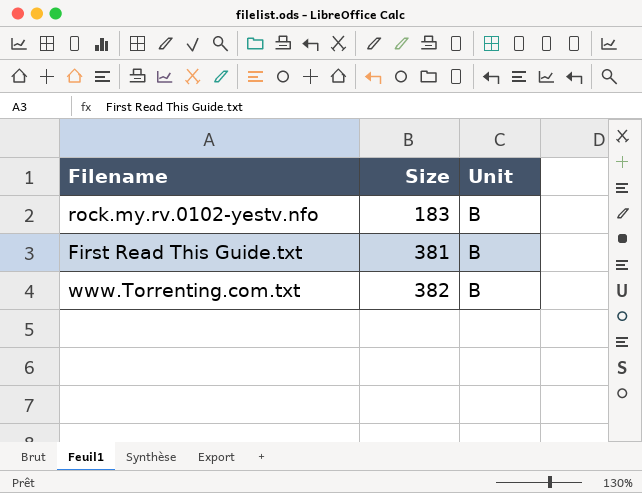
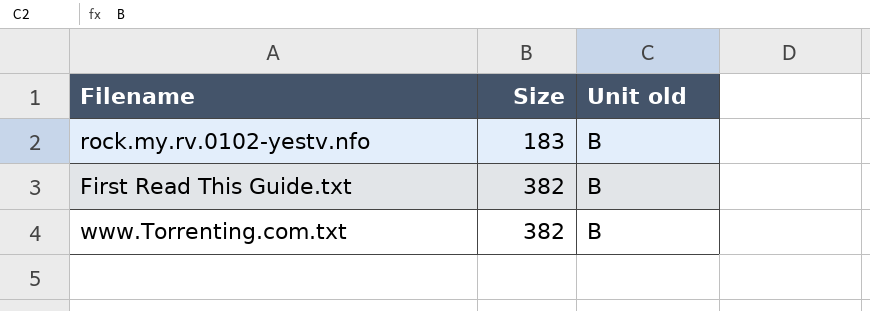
column name: Unit -> Unit old
First Read This Guide.txt | Size: 381 -> 382

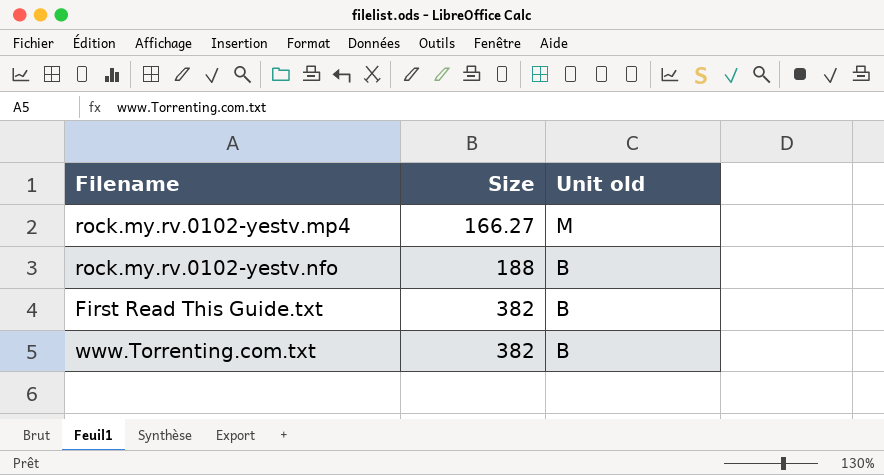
row rock.my.rv.0102-yestv.mp4: none -> 166.27 | M
rock.my.rv.0102-yestv.nfo | Size: 183 -> 188

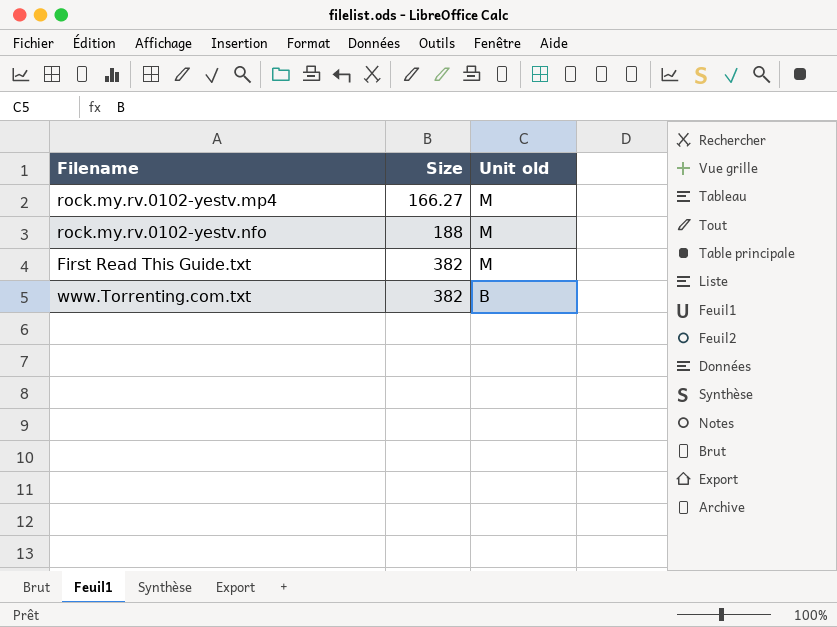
rock.my.rv.0102-yestv.nfo | Unit old: B -> M
First Read This Guide.txt | Unit old: B -> M

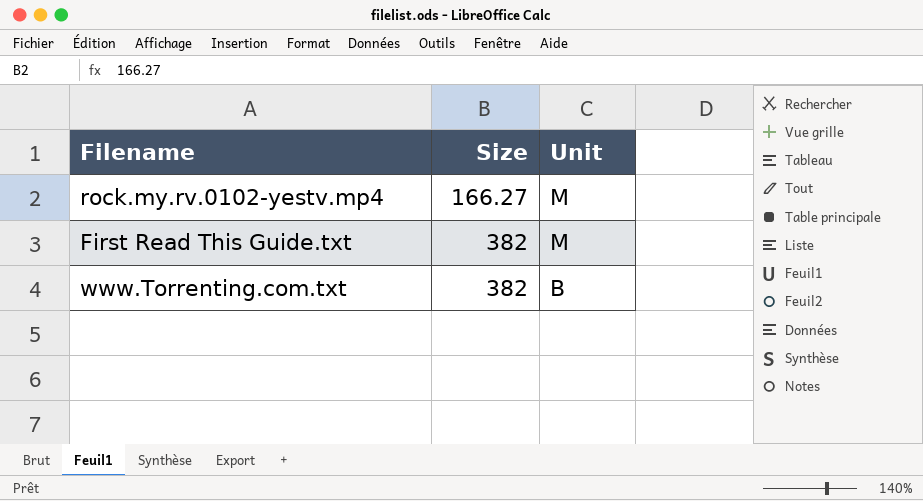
column name: Unit old -> Unit
row rock.my.rv.0102-yestv.nfo: 188 | M -> none

